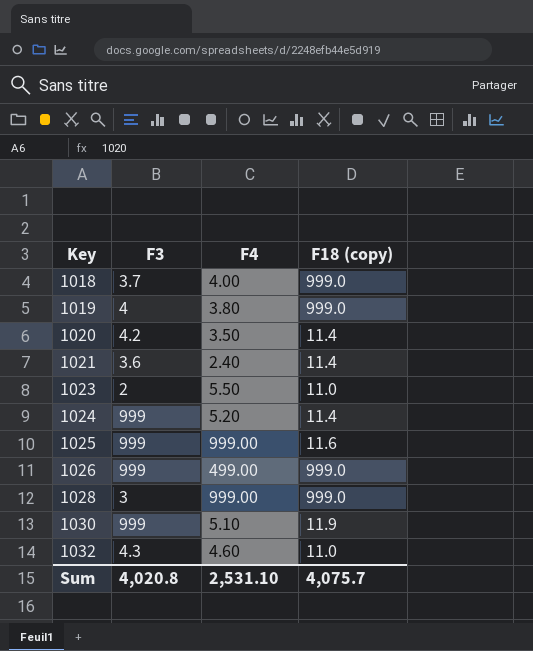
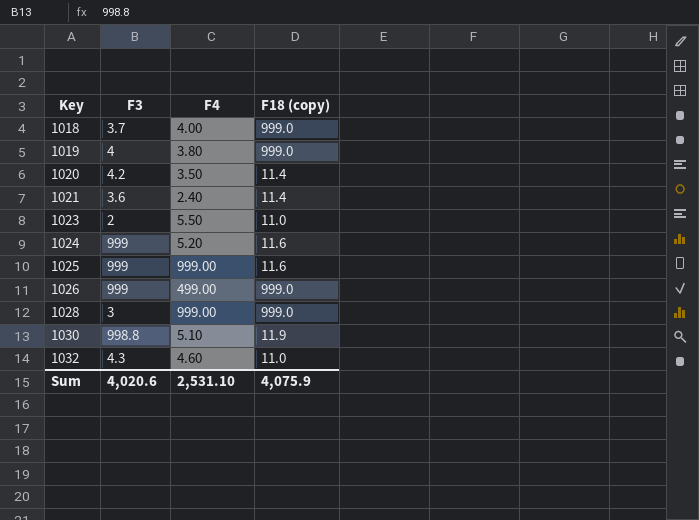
1024 | F18 (copy): 11.4 -> 11.6
1030 | F3: 999 -> 998.8
Sum | F3: 4,020.8 -> 4,020.6
Sum | F18 (copy): 4,075.7 -> 4,075.9

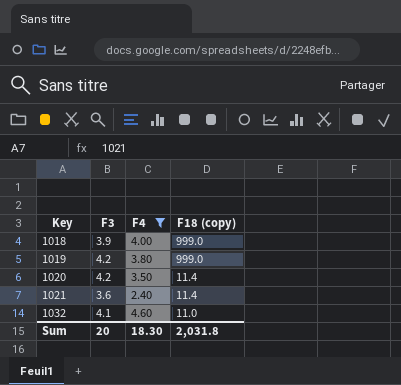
filter: none -> F4 <= 4.60
1018 | F3: 3.7 -> 3.9
1019 | F3: 4 -> 4.2
1032 | F3: 4.3 -> 4.1
Sum | F3: 4,020.6 -> 20
Sum | F4: 2,531.10 -> 18.30
Sum | F18 (copy): 4,075.9 -> 2,031.8

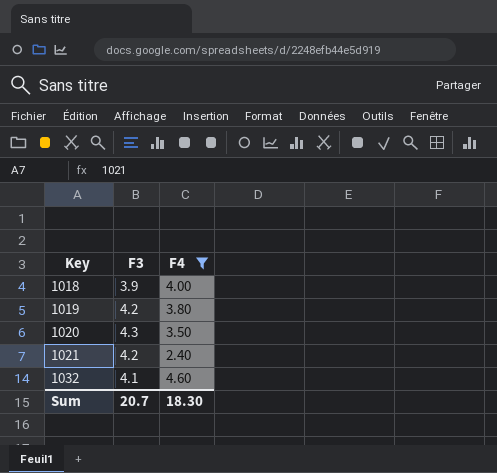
column F18 (copy) | position: 4 -> none
1020 | F3: 4.2 -> 4.3
1021 | F3: 3.6 -> 4.2
Sum | F3: 20 -> 20.7

